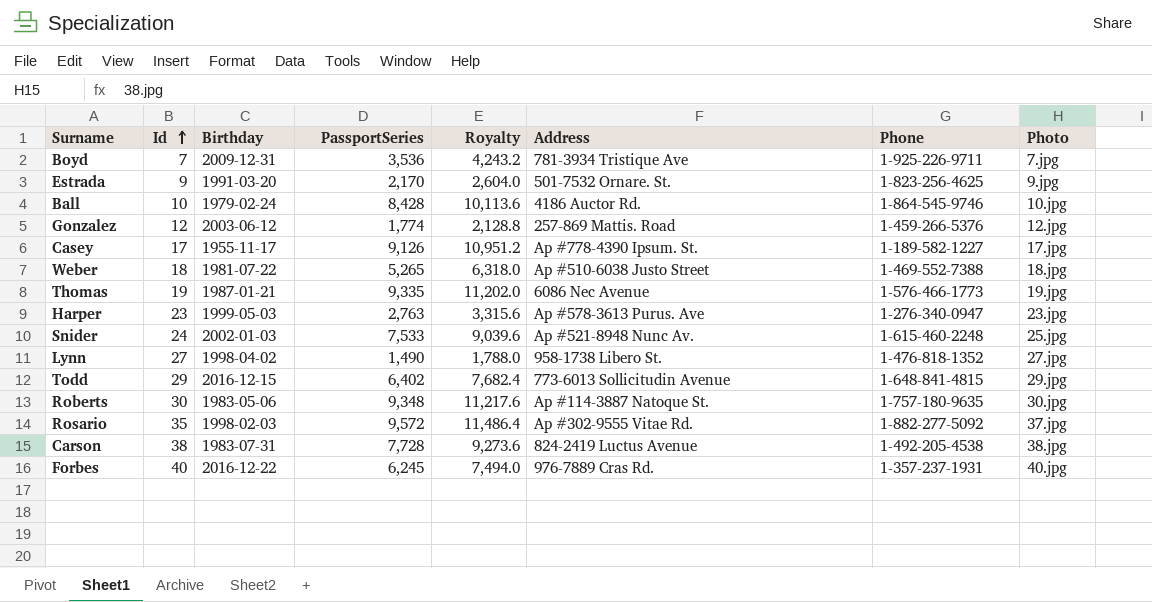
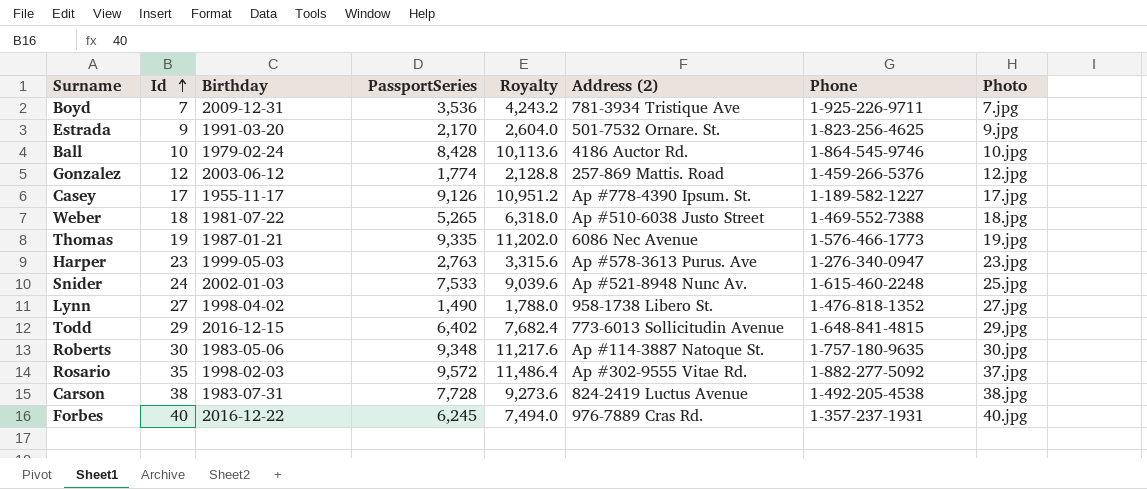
column name: Address -> Address (2)

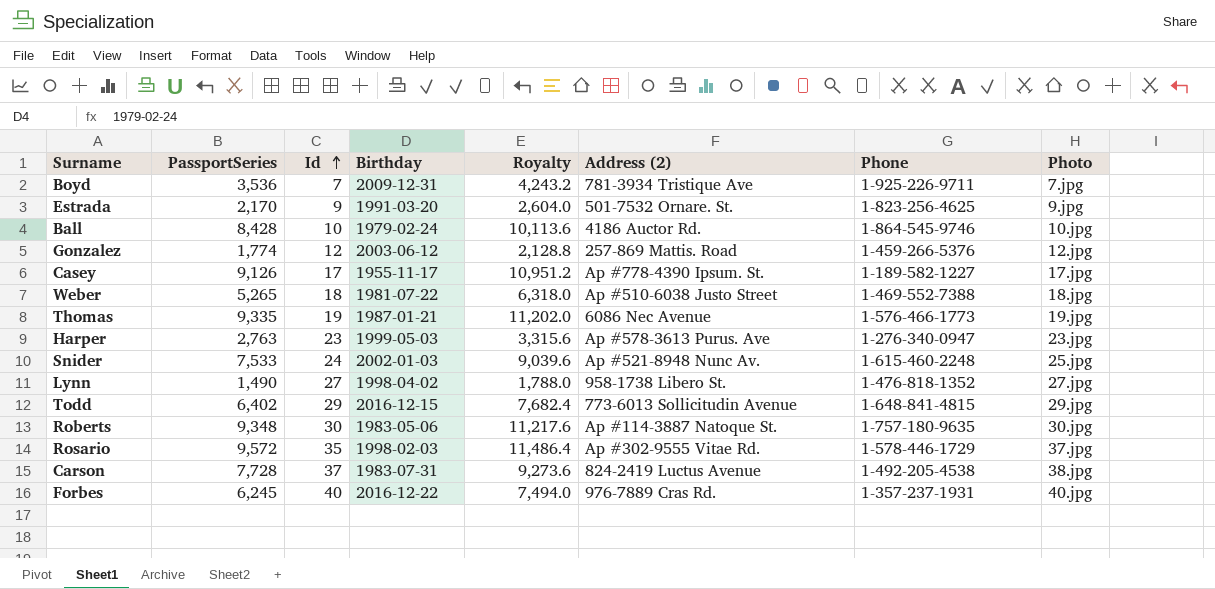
column PassportSeries | position: 4 -> 2
Rosario | Phone: 1-882-277-5092 -> 1-578-446-1729
Carson | Id: 38 -> 37

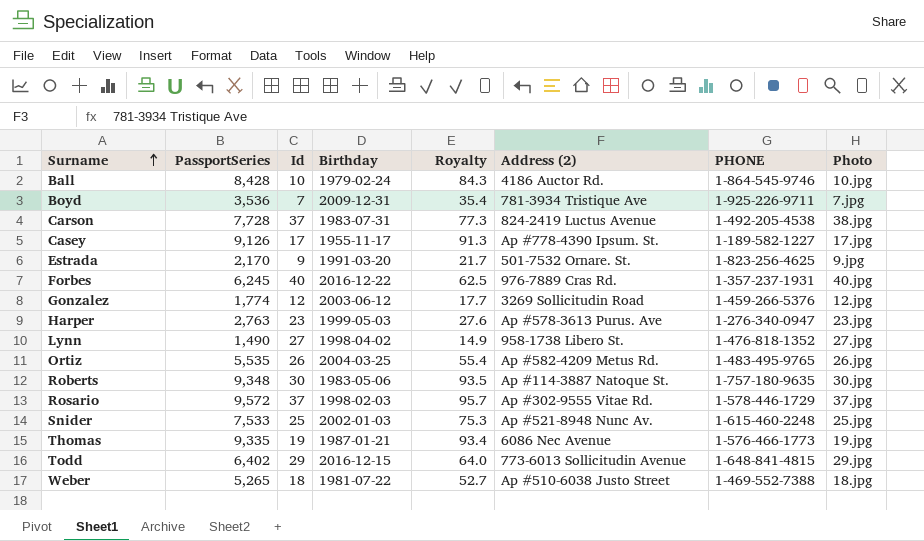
row order: Id ascending -> Surname ascending
column Royalty | formula: [PassportSeries] * 1.2 -> [PassportSeries] * 0.01
column name: Phone -> PHONE
Gonzalez | Address (2): 257-869 Mattis. Road -> 3269 Sollicitudin Road
row Ortiz: none -> 5,535 | 26 | 2004-03-25 | 55.4 | Ap #582-4209 Metus Rd. | 1-483-495-9765 | 26.jpg
Rosario | Id: 35 -> 37
Snider | Id: 24 -> 25

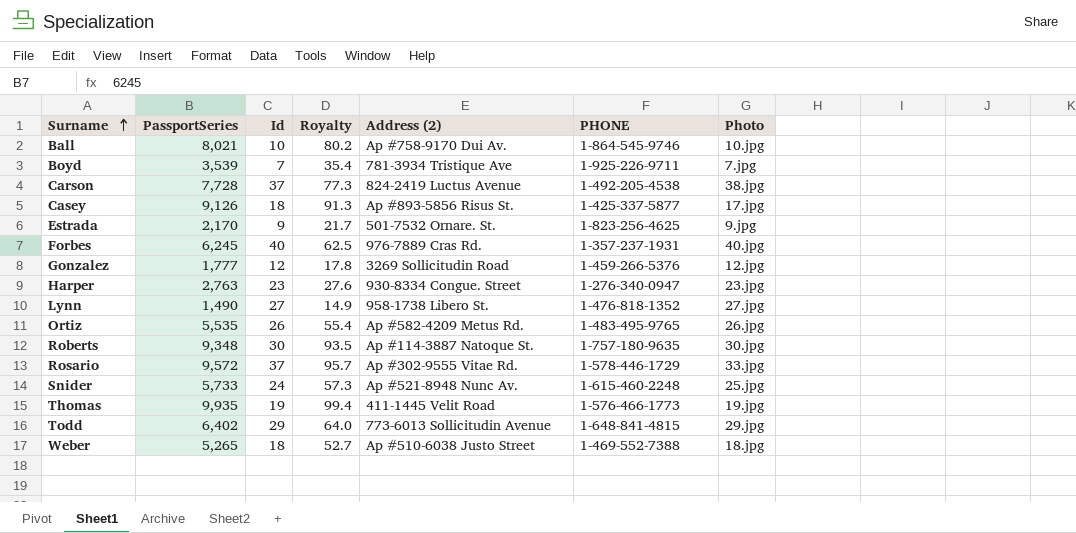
column Birthday | position: 4 -> none
Ball | PassportSeries: 8,428 -> 8,021
Ball | Royalty: 84.3 -> 80.2
Ball | Address (2): 4186 Auctor Rd. -> Ap #758-9170 Dui Av.
Boyd | PassportSeries: 3,536 -> 3,539
Casey | Id: 17 -> 18
Casey | Address (2): Ap #778-4390 Ipsum. St. -> Ap #893-5856 Risus St.
Casey | PHONE: 1-189-582-1227 -> 1-425-337-5877
Gonzalez | PassportSeries: 1,774 -> 1,777
Gonzalez | Royalty: 17.7 -> 17.8
Harper | Address (2): Ap #578-3613 Purus. Ave -> 930-8334 Congue. Street
Rosario | Photo: 37.jpg -> 33.jpg
Snider | PassportSeries: 7,533 -> 5,733
Snider | Id: 25 -> 24
Snider | Royalty: 75.3 -> 57.3
Thomas | PassportSeries: 9,335 -> 9,935
Thomas | Royalty: 93.4 -> 99.4
Thomas | Address (2): 6086 Nec Avenue -> 411-1445 Velit Road

